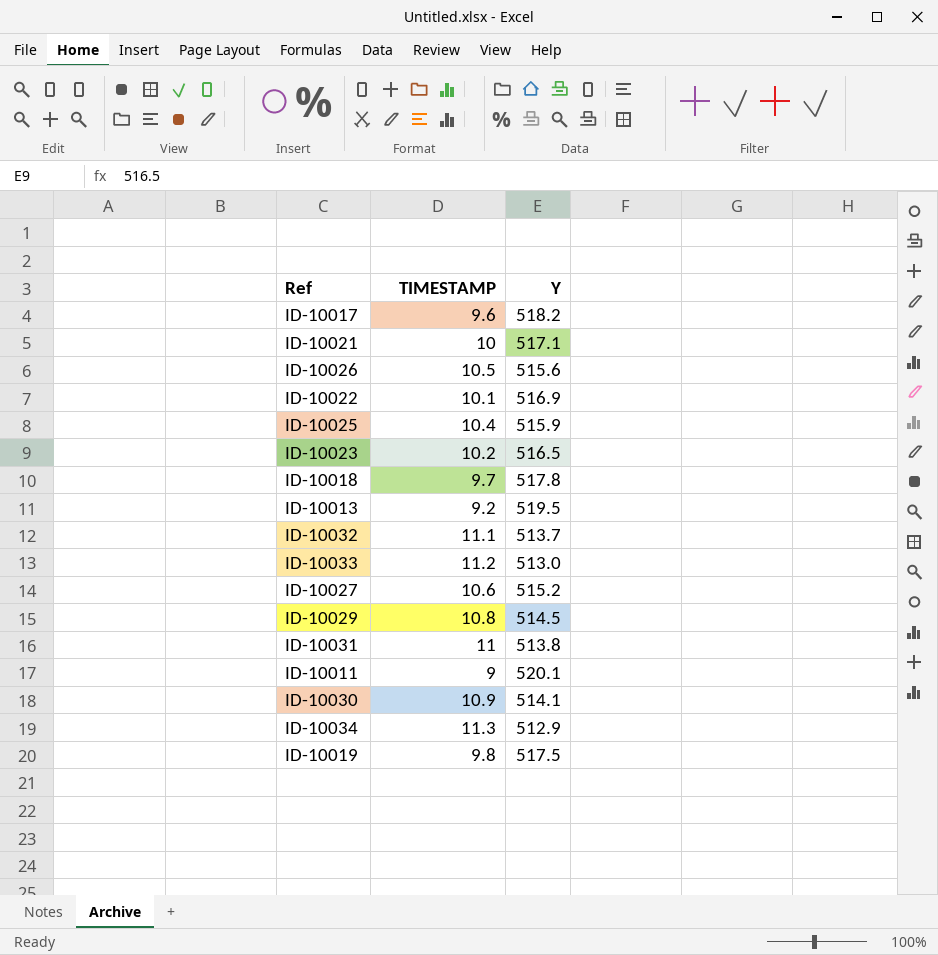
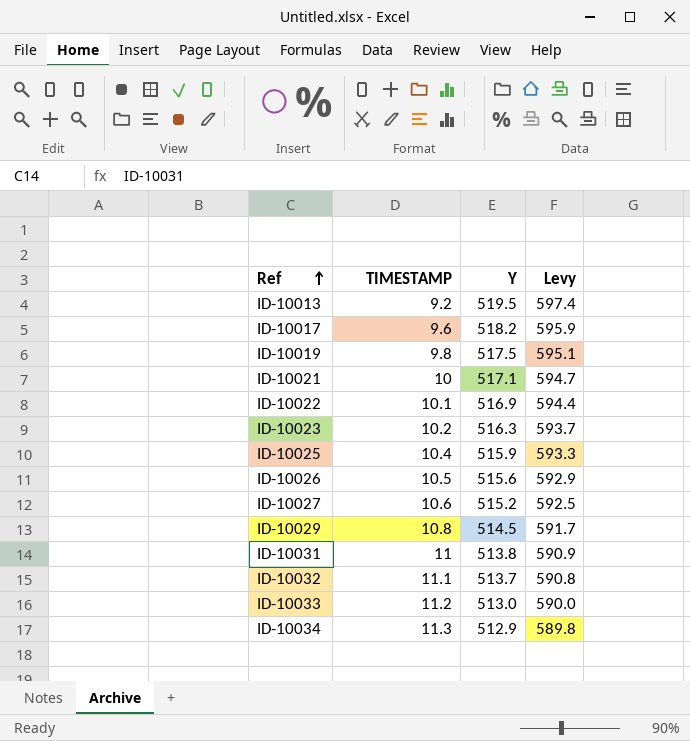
row order: none -> Ref ascending
column Levy | formula: none -> [Y] * 1.15
row ID-10018: 9.7 | 517.8 -> none
row ID-10011: 9 | 520.1 -> none
row ID-10030: 10.9 | 514.1 -> none
ID-10023 | Y: 516.5 -> 516.3

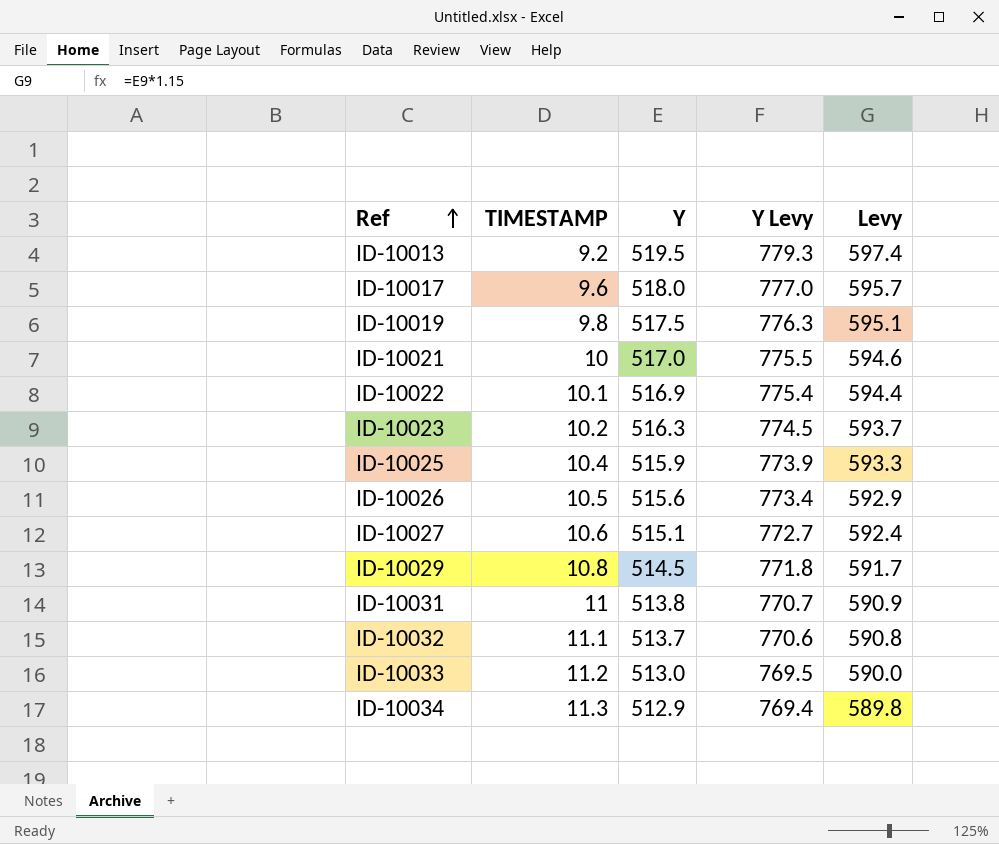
column Y Levy | formula: none -> [Y] * 1.5
ID-10017 | Y: 518.2 -> 518.0
ID-10017 | Levy: 595.9 -> 595.7
ID-10021 | Y: 517.1 -> 517.0
ID-10021 | Levy: 594.7 -> 594.6
ID-10027 | Y: 515.2 -> 515.1
ID-10027 | Levy: 592.5 -> 592.4

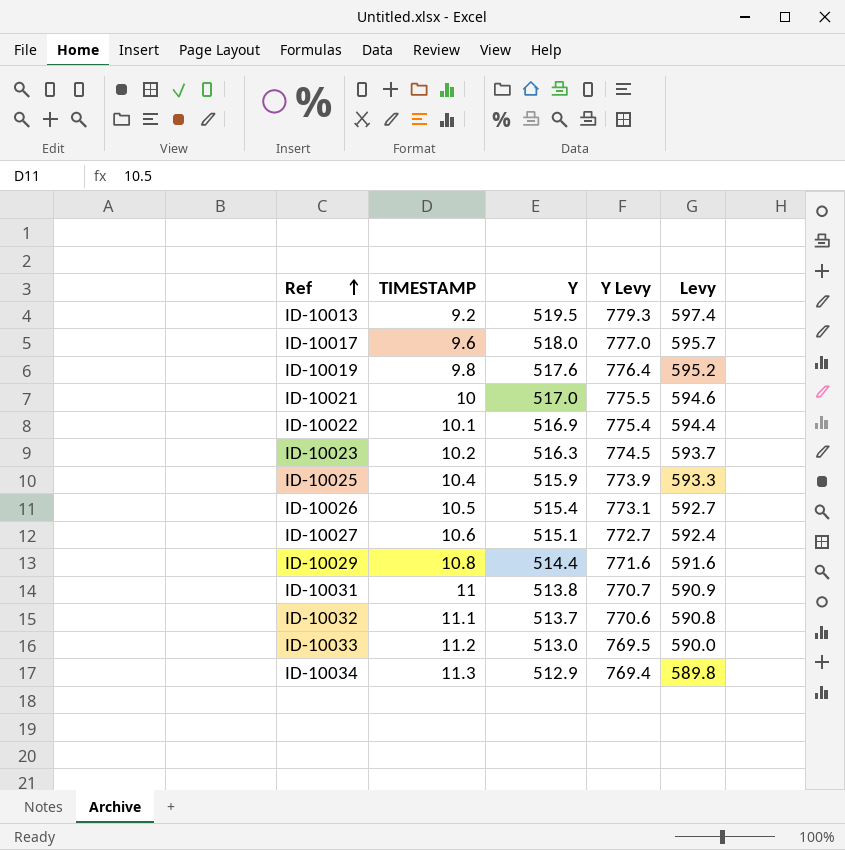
ID-10019 | Y: 517.5 -> 517.6
ID-10019 | Y Levy: 776.3 -> 776.4
ID-10019 | Levy: 595.1 -> 595.2
ID-10026 | Y: 515.6 -> 515.4
ID-10026 | Y Levy: 773.4 -> 773.1
ID-10026 | Levy: 592.9 -> 592.7
ID-10029 | Y: 514.5 -> 514.4
ID-10029 | Y Levy: 771.8 -> 771.6
ID-10029 | Levy: 591.7 -> 591.6

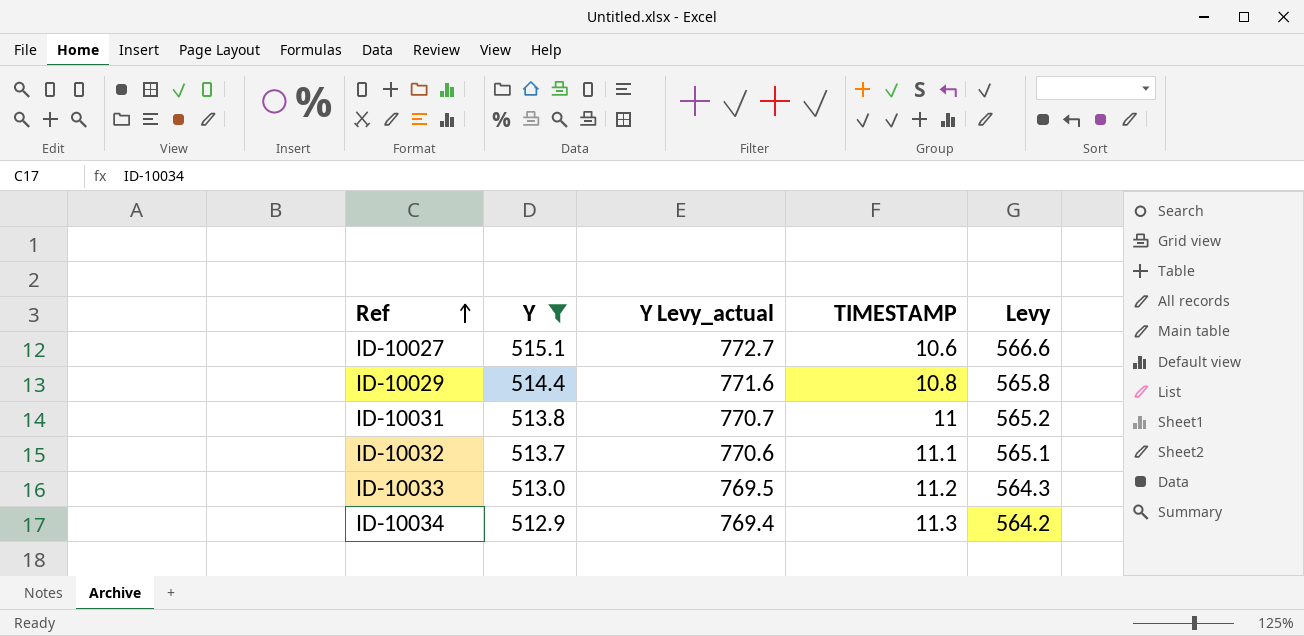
filter: none -> Y <= 515.1
column name: Y Levy -> Y Levy_actual
column TIMESTAMP | position: 2 -> 4
column Levy | formula: [Y] * 1.15 -> [Y] * 1.1

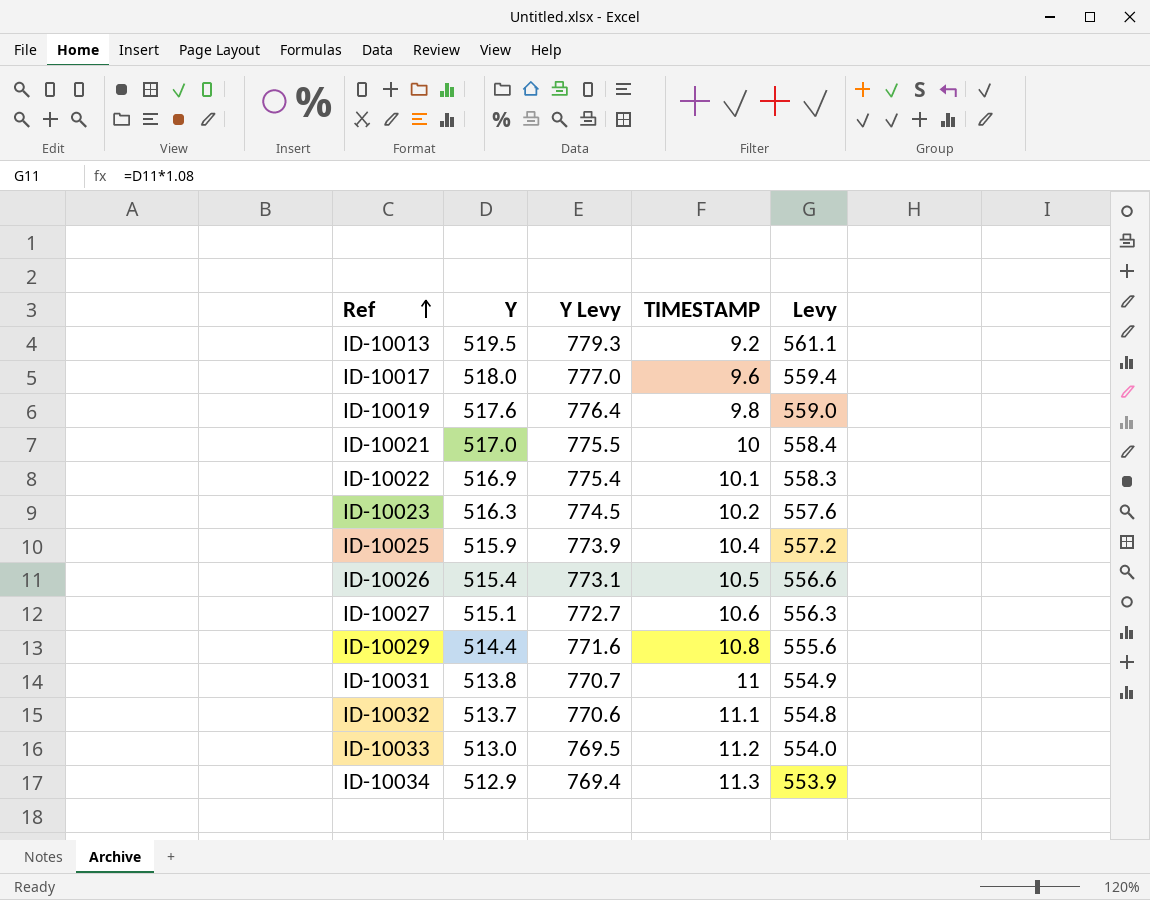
filter: Y <= 515.1 -> none
column name: Y Levy_actual -> Y Levy
column Levy | formula: [Y] * 1.1 -> [Y] * 1.08

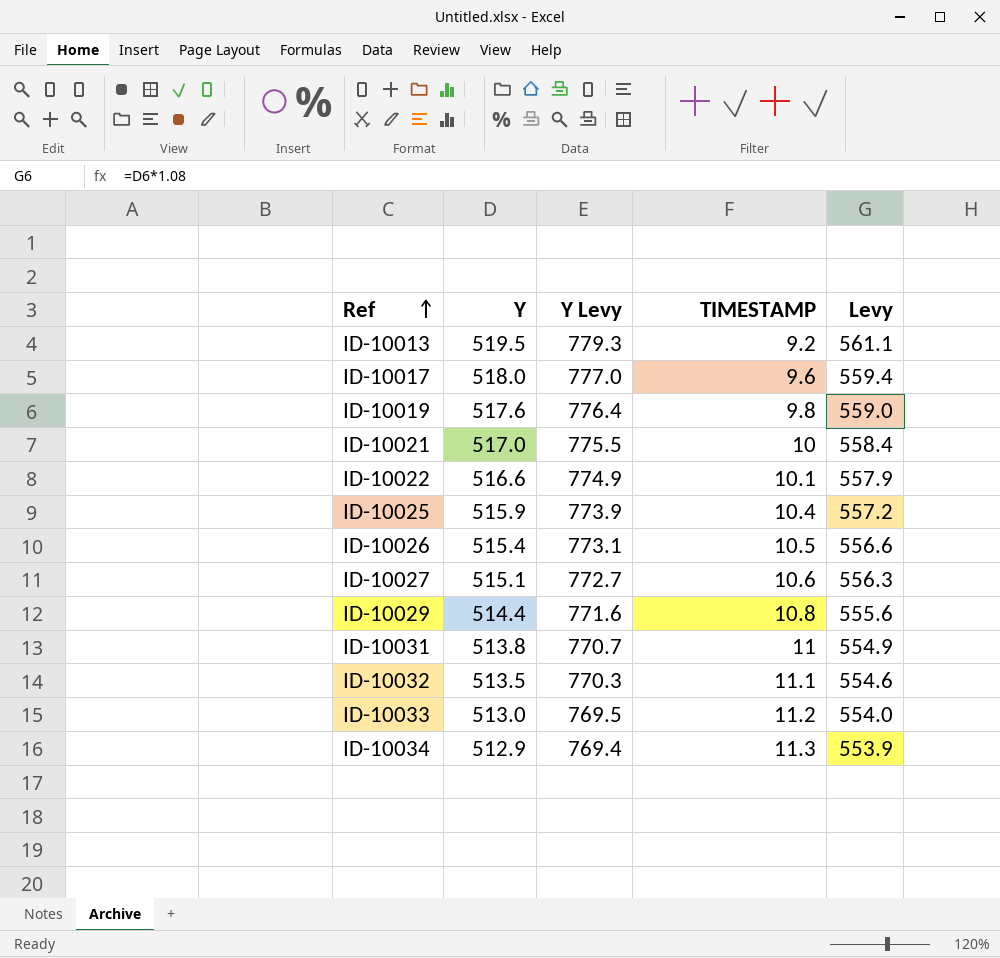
row ID-10023: 516.3 | 774.5 | 10.2 | 557.6 -> none
ID-10022 | Y: 516.9 -> 516.6
ID-10022 | Y Levy: 775.4 -> 774.9
ID-10022 | Levy: 558.3 -> 557.9
ID-10032 | Y: 513.7 -> 513.5
ID-10032 | Y Levy: 770.6 -> 770.3
ID-10032 | Levy: 554.8 -> 554.6

